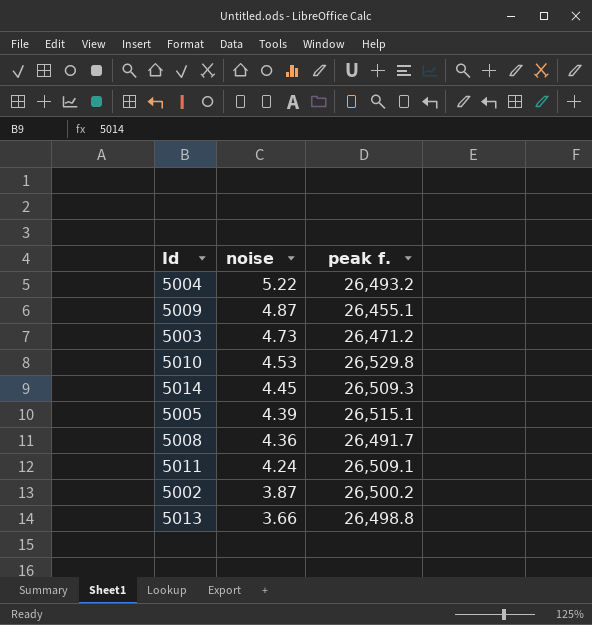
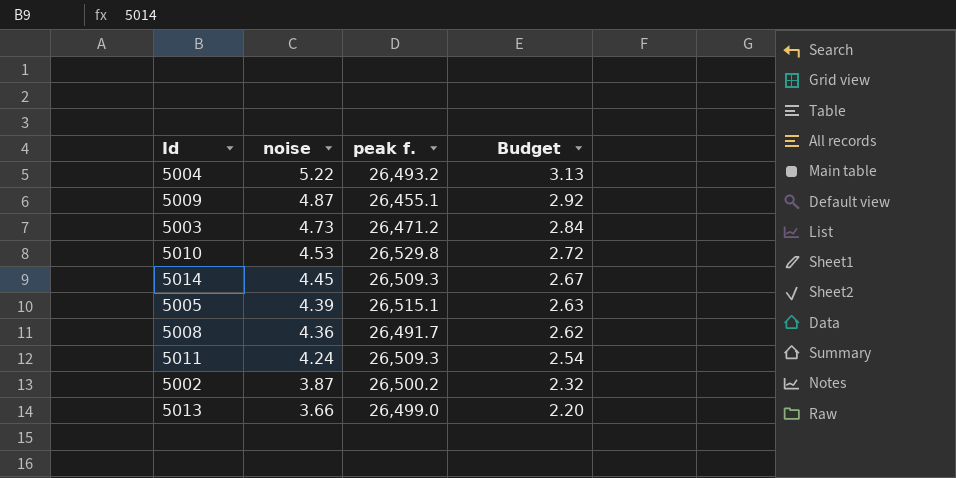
column Budget | formula: none -> [noise] * 0.6
5011 | peak f.: 26,509.1 -> 26,509.3
5013 | peak f.: 26,498.8 -> 26,499.0

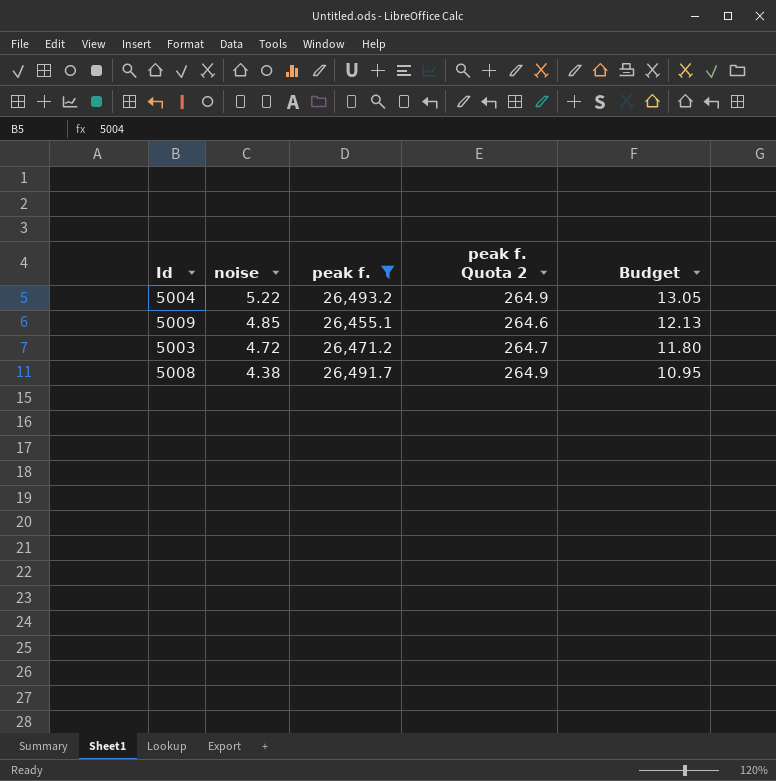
filter: none -> peak f. <= 26,493.2
column peak f. Quota 2 | formula: none -> [peak f.] * 0.01
column Budget | formula: [noise] * 0.6 -> [noise] * 2.5
5009 | noise: 4.87 -> 4.85
5003 | noise: 4.73 -> 4.72
5008 | noise: 4.36 -> 4.38

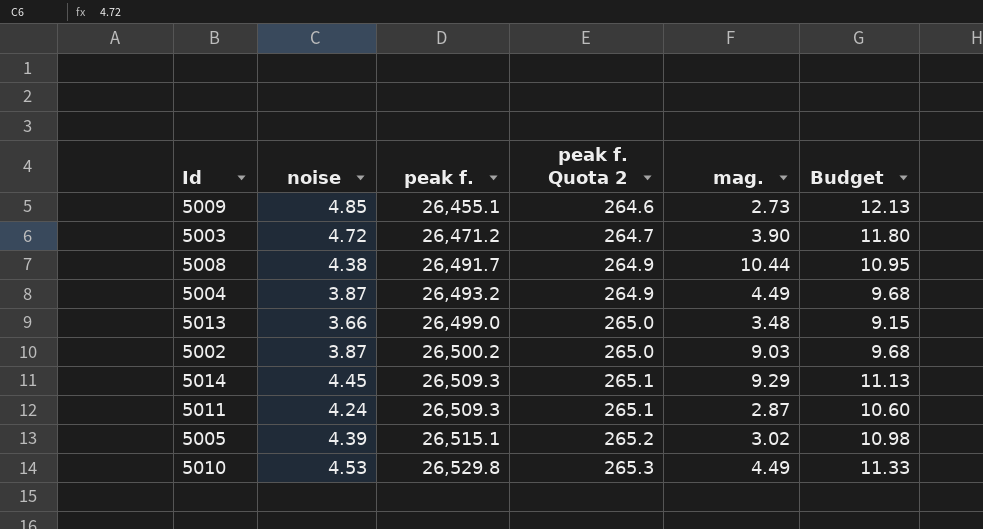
filter: peak f. <= 26,493.2 -> none
row order: noise descending -> peak f. ascending
column mag. | position: none -> 5
5004 | noise: 5.22 -> 3.87
5004 | Budget: 13.05 -> 9.68

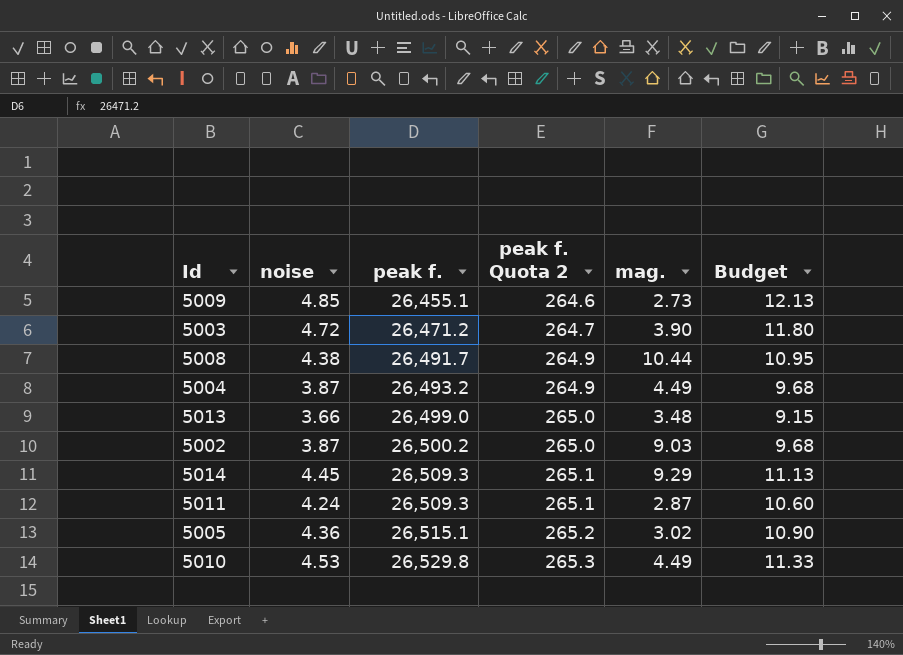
5005 | noise: 4.39 -> 4.36
5005 | Budget: 10.98 -> 10.90

